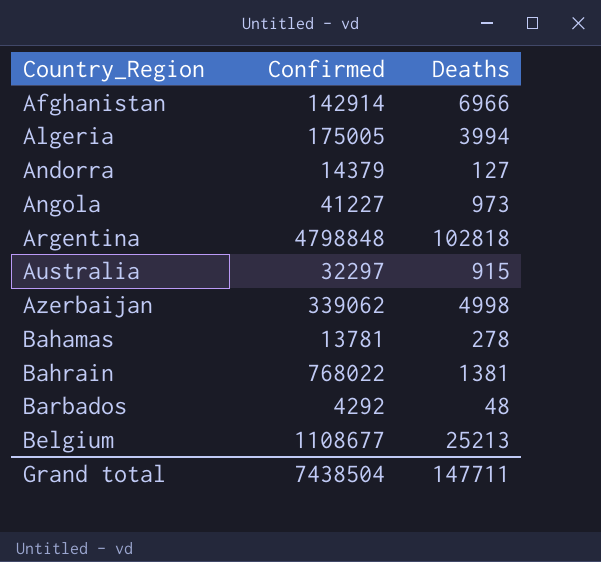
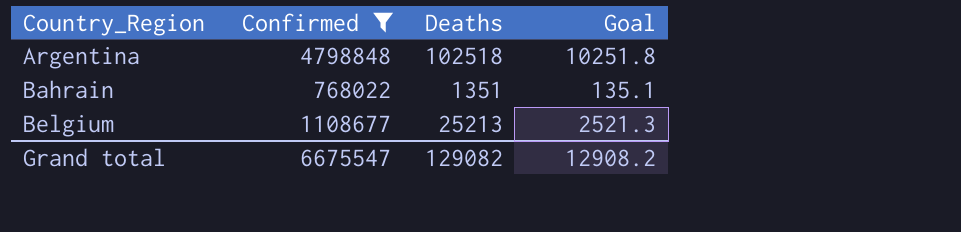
filter: none -> Confirmed >= 768022
column Goal | formula: none -> [Deaths] * 0.1
Argentina | Deaths: 102818 -> 102518
Bahrain | Deaths: 1381 -> 1351
Grand total | Confirmed: 7438504 -> 6675547
Grand total | Deaths: 147711 -> 129082

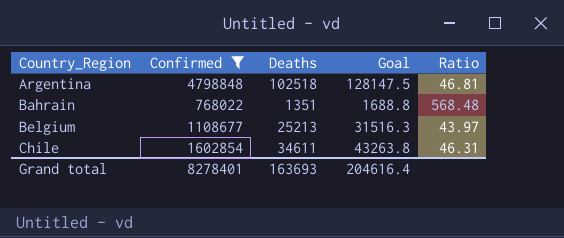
column Goal | formula: [Deaths] * 0.1 -> [Deaths] * 1.25
column Ratio | formula: none -> [Confirmed] / [Deaths]
row Chile: none -> 1602854 | 34611 | 43263.8 | 46.31
Grand total | Confirmed: 6675547 -> 8278401
Grand total | Deaths: 129082 -> 163693
Grand total | Goal: 12908.2 -> 204616.4

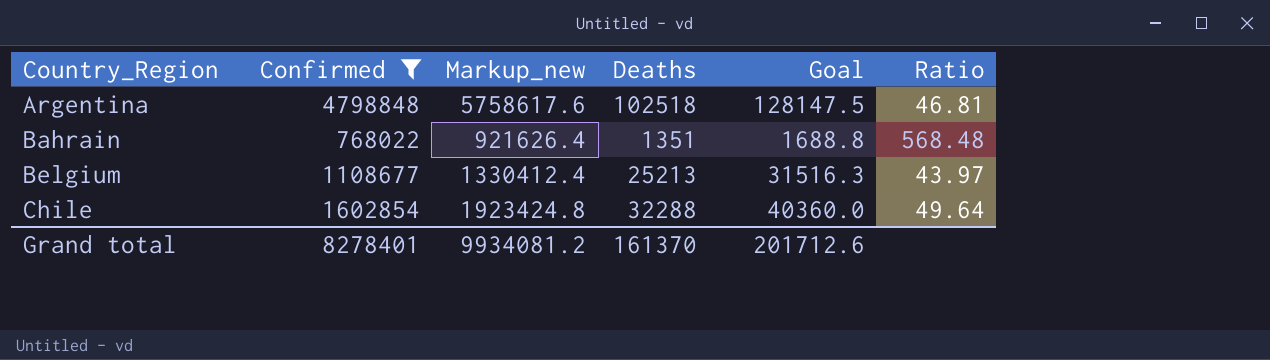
column Markup_new | formula: none -> [Confirmed] * 1.2
Chile | Deaths: 34611 -> 32288
Chile | Goal: 43263.8 -> 40360.0
Chile | Ratio: 46.31 -> 49.64
Grand total | Deaths: 163693 -> 161370
Grand total | Goal: 204616.4 -> 201712.6

